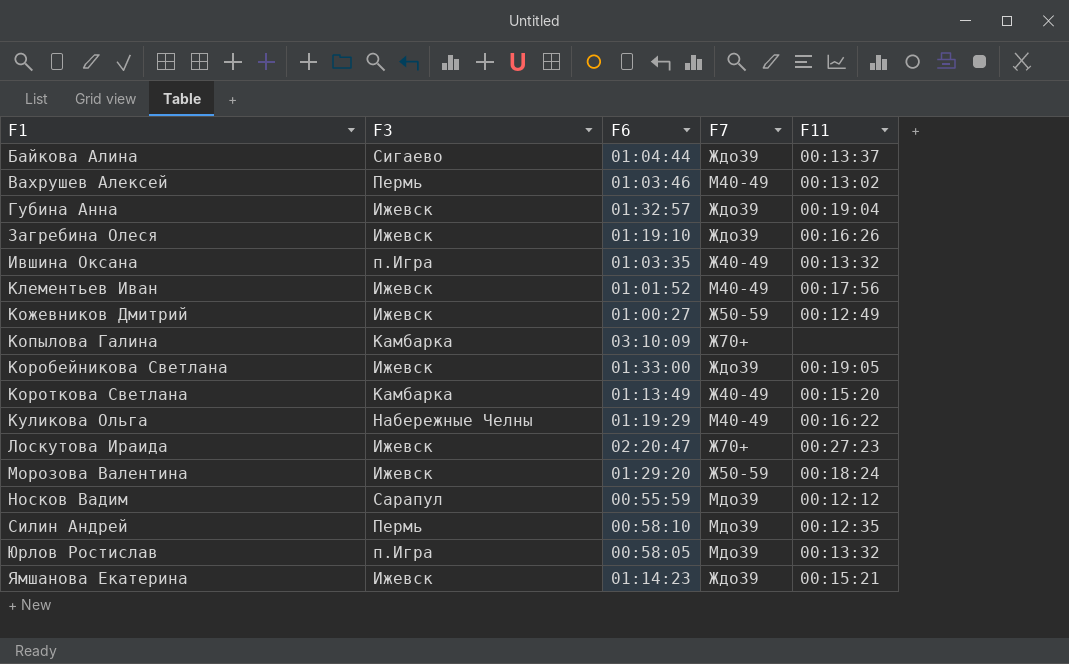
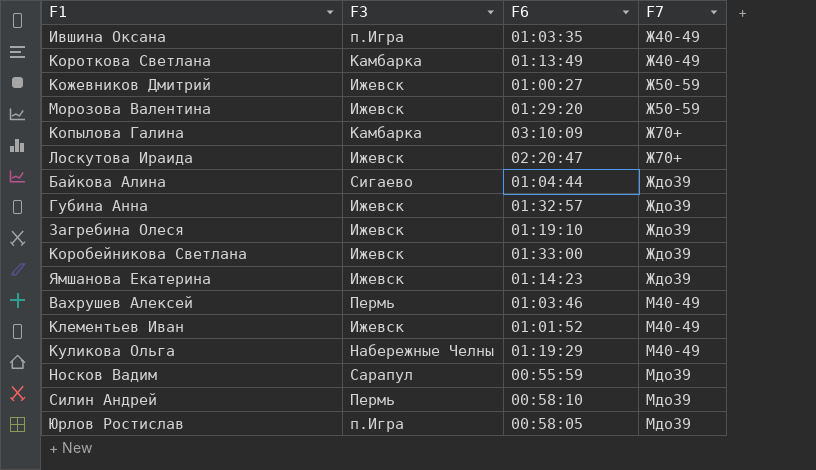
row order: F1 ascending -> F7 ascending
column F11 | position: 5 -> none

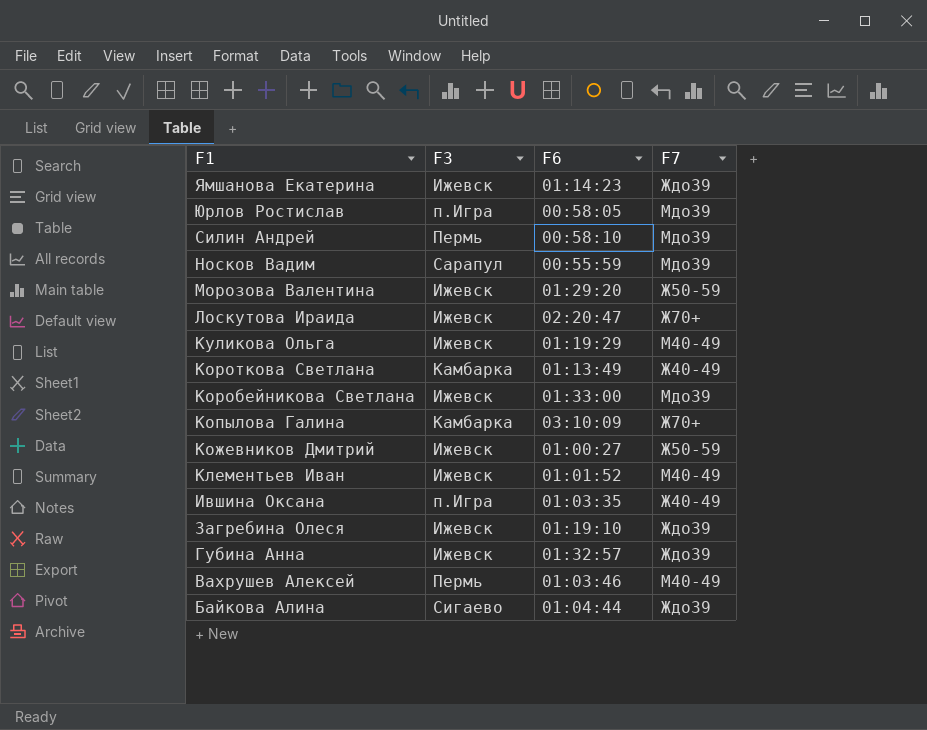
row order: F7 ascending -> F1 descending
Куликова Ольга | F3: Набережные Челны -> Ижевск
Коробейникова Светлана | F7: Ждо39 -> Мдо39

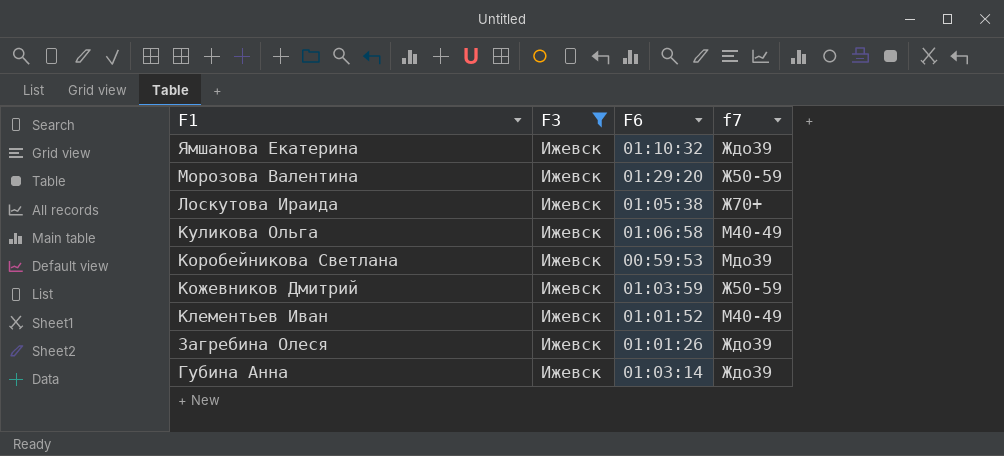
filter: none -> F3 = Ижевск
column name: F7 -> f7
Ямшанова Екатерина | F6: 01:14:23 -> 01:10:32
Лоскутова Ираида | F6: 02:20:47 -> 01:05:38
Куликова Ольга | F6: 01:19:29 -> 01:06:58
Коробейникова Светлана | F6: 01:33:00 -> 00:59:53
Кожевников Дмитрий | F6: 01:00:27 -> 01:03:59
Загребина Олеся | F6: 01:19:10 -> 01:01:26
Губина Анна | F6: 01:32:57 -> 01:03:14

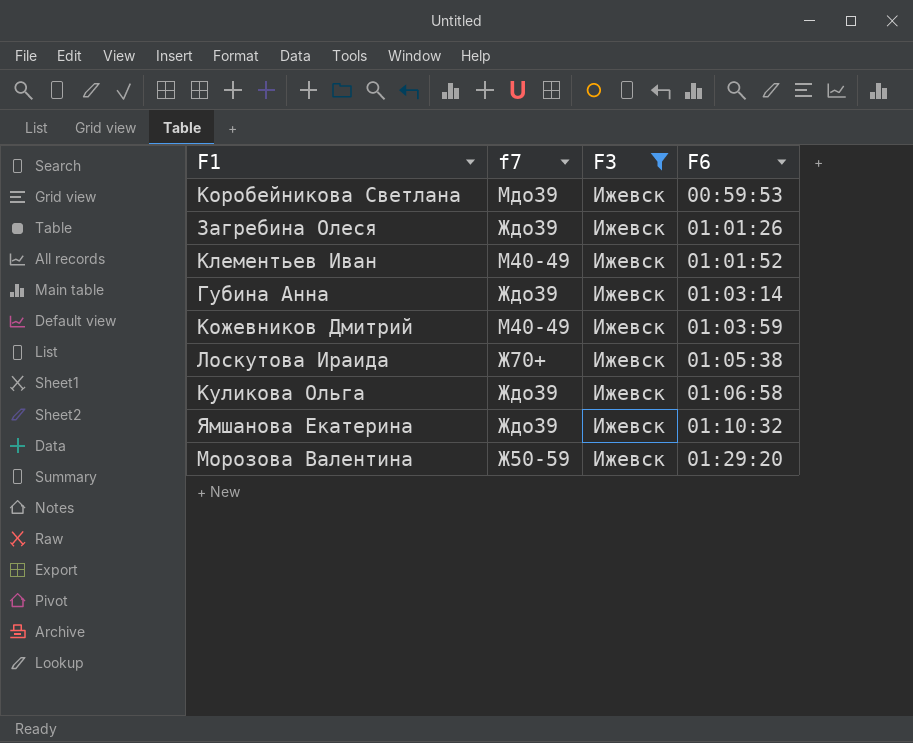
row order: F1 descending -> F6 ascending
column f7 | position: 4 -> 2
Кожевников Дмитрий | f7: Ж50-59 -> М40-49
Куликова Ольга | f7: М40-49 -> Ждо39

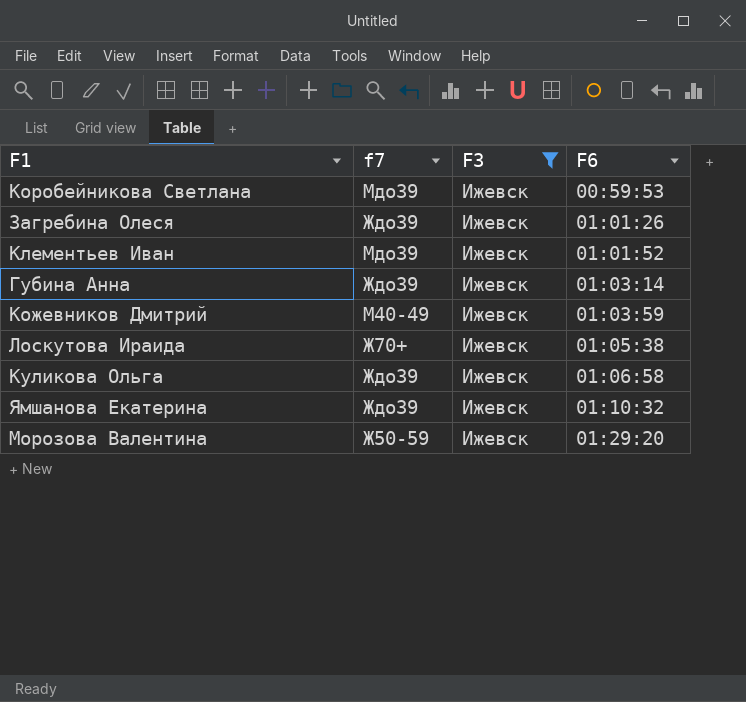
Клементьев Иван | f7: М40-49 -> Мдо39

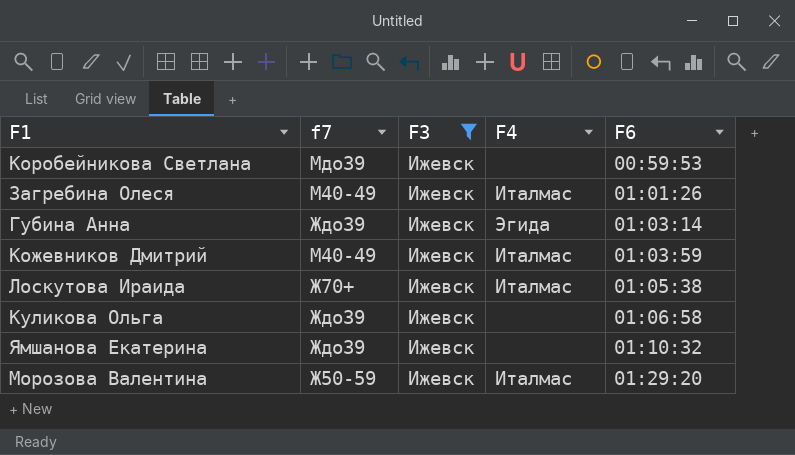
column F4 | position: none -> 4
row Клементьев Иван: Мдо39 | Ижевск | 01:01:52 -> none
Загребина Олеся | f7: Ждо39 -> М40-49

